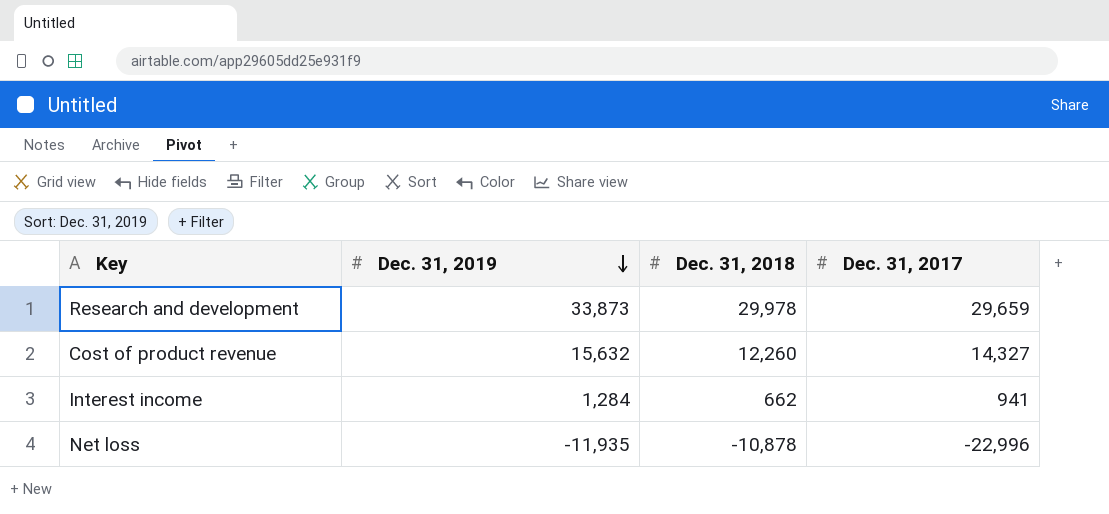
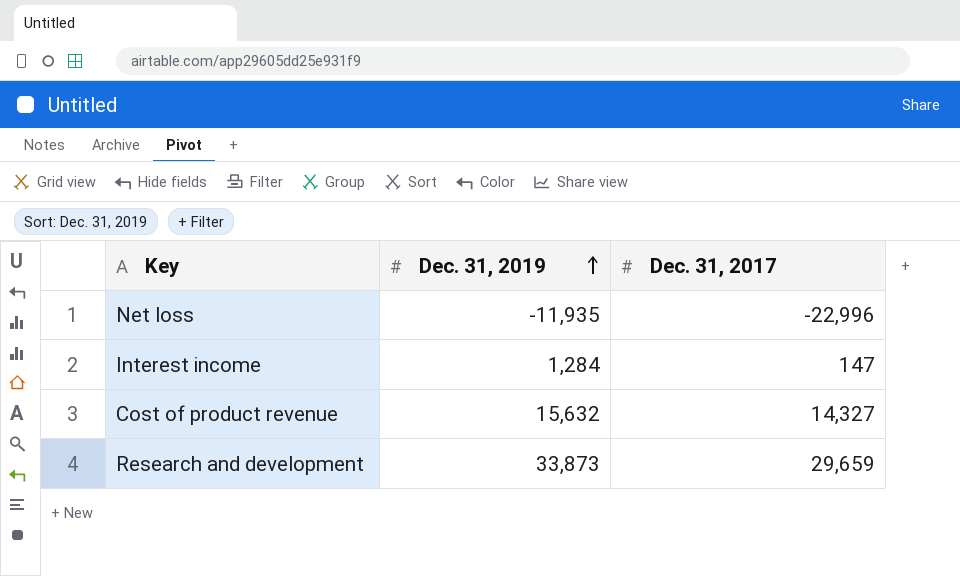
row order: Dec. 31, 2019 descending -> Dec. 31, 2019 ascending
column Dec. 31, 2018 | position: 3 -> none
Interest income | Dec. 31, 2017: 941 -> 147

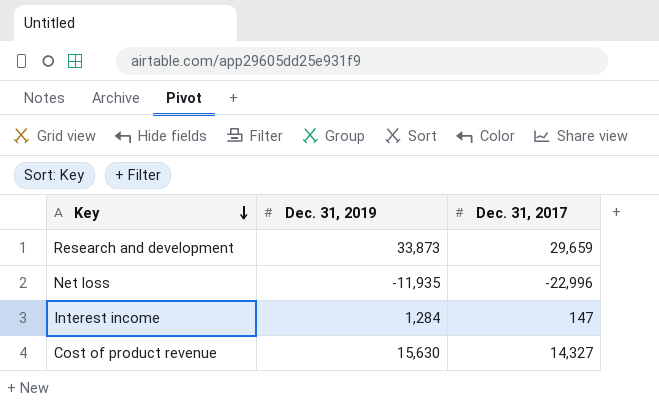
row order: Dec. 31, 2019 ascending -> Key descending
Cost of product revenue | Dec. 31, 2019: 15,632 -> 15,630

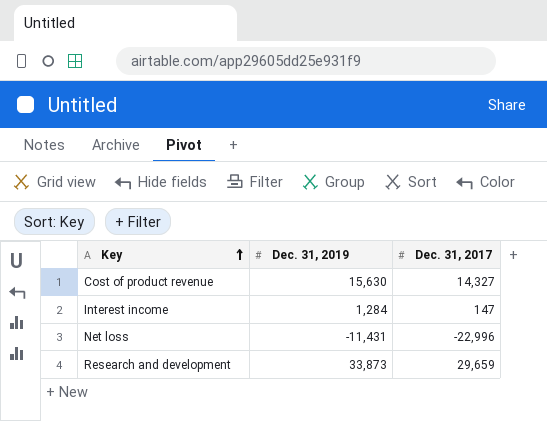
row order: Key descending -> Key ascending
Net loss | Dec. 31, 2019: -11,935 -> -11,431

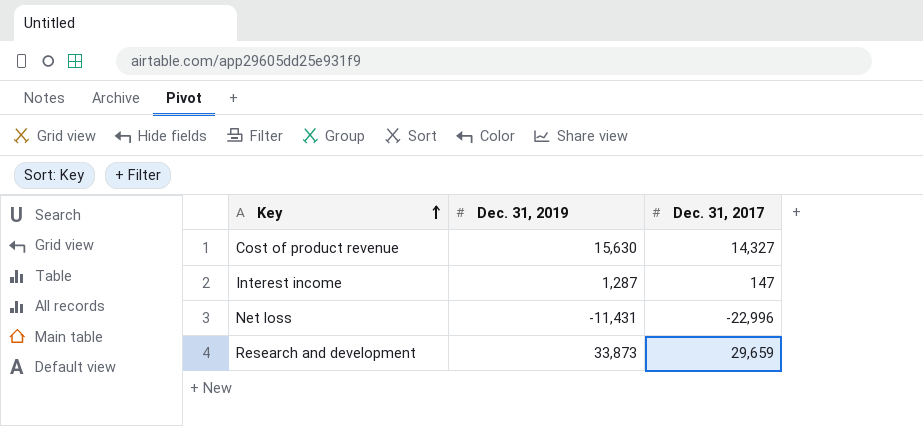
Interest income | Dec. 31, 2019: 1,284 -> 1,287

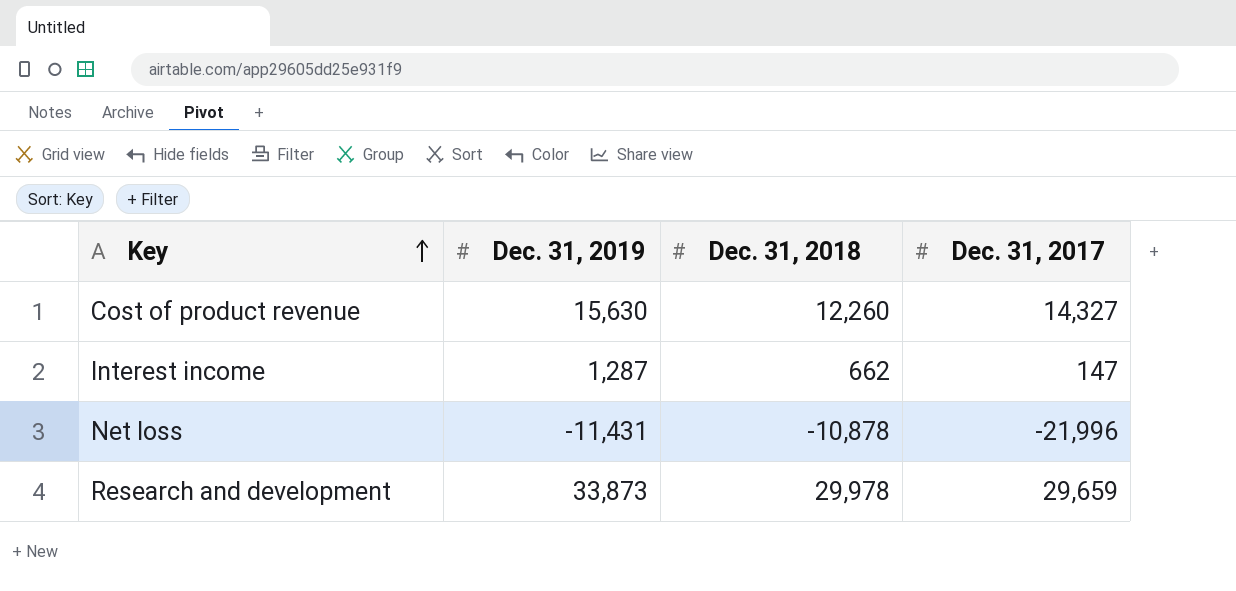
column Dec. 31, 2018 | position: none -> 3
Net loss | Dec. 31, 2017: -22,996 -> -21,996

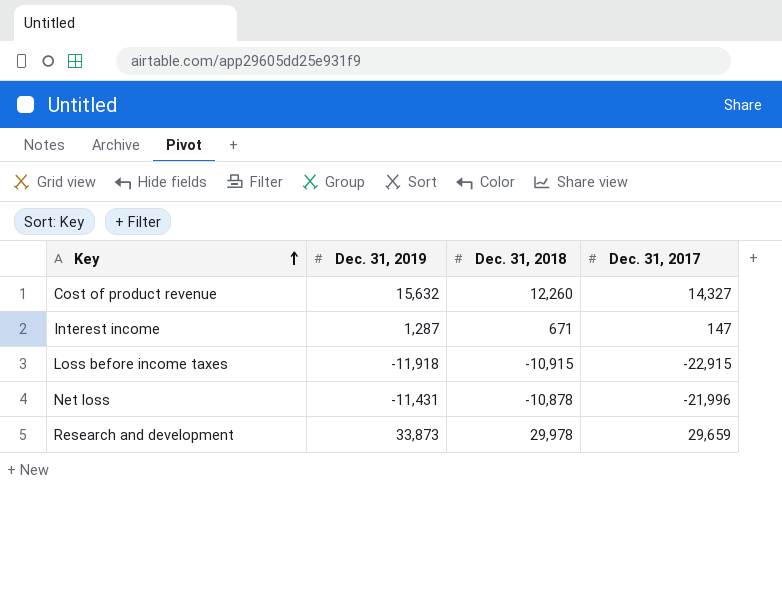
Cost of product revenue | Dec. 31, 2019: 15,630 -> 15,632
Interest income | Dec. 31, 2018: 662 -> 671
row Loss before income taxes: none -> -11,918 | -10,915 | -22,915

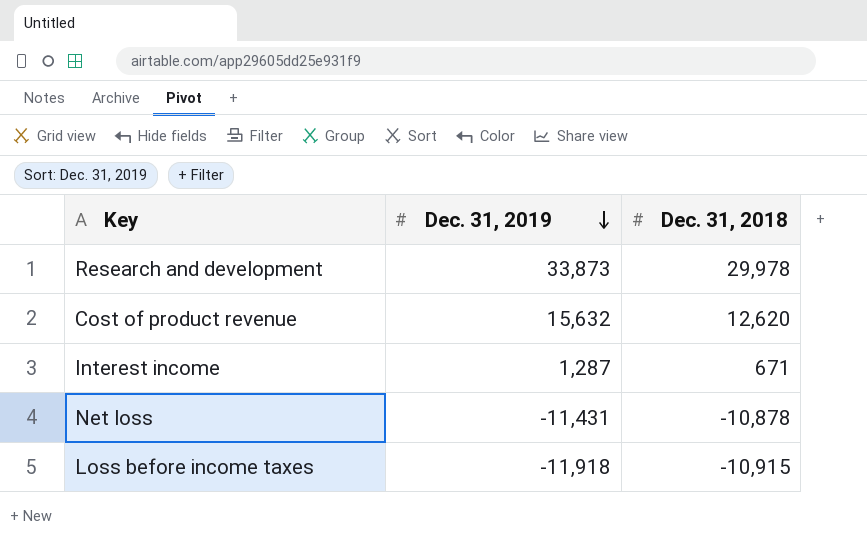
row order: Key ascending -> Dec. 31, 2019 descending
column Dec. 31, 2017 | position: 4 -> none
Cost of product revenue | Dec. 31, 2018: 12,260 -> 12,620

